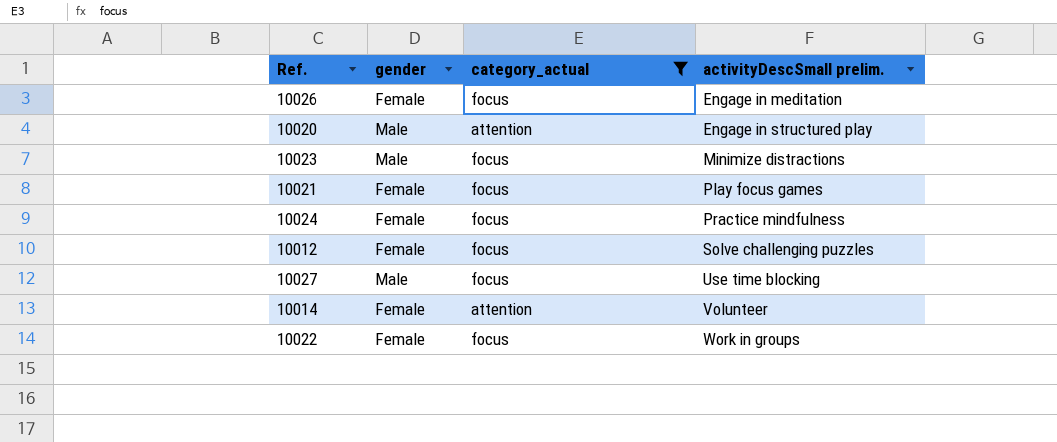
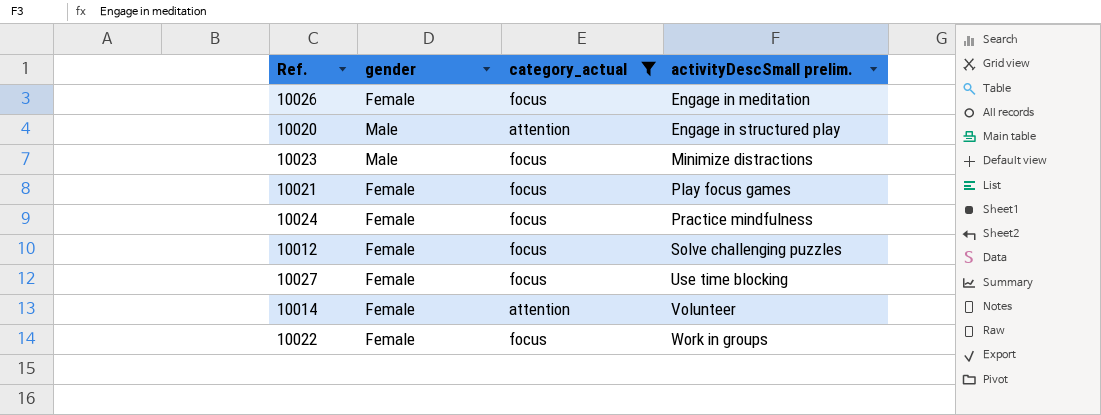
10027 | gender: Male -> Female

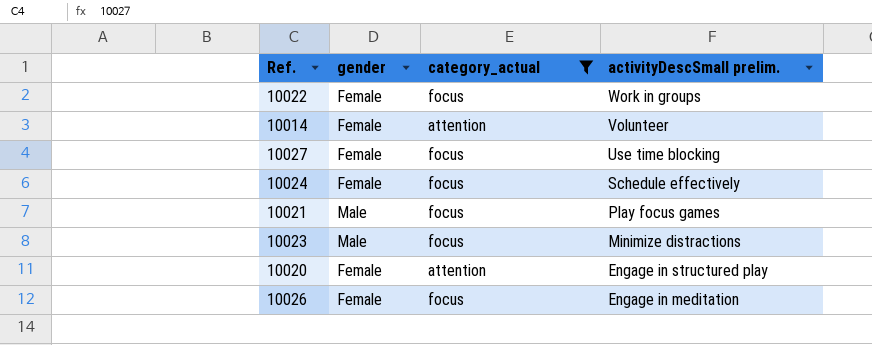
row order: activityDescSmall prelim. ascending -> activityDescSmall prelim. descending
row 10012: Female | focus | Solve challenging puzzles -> none
10024 | activityDescSmall prelim.: Practice mindfulness -> Schedule effectively
10021 | gender: Female -> Male
10020 | gender: Male -> Female

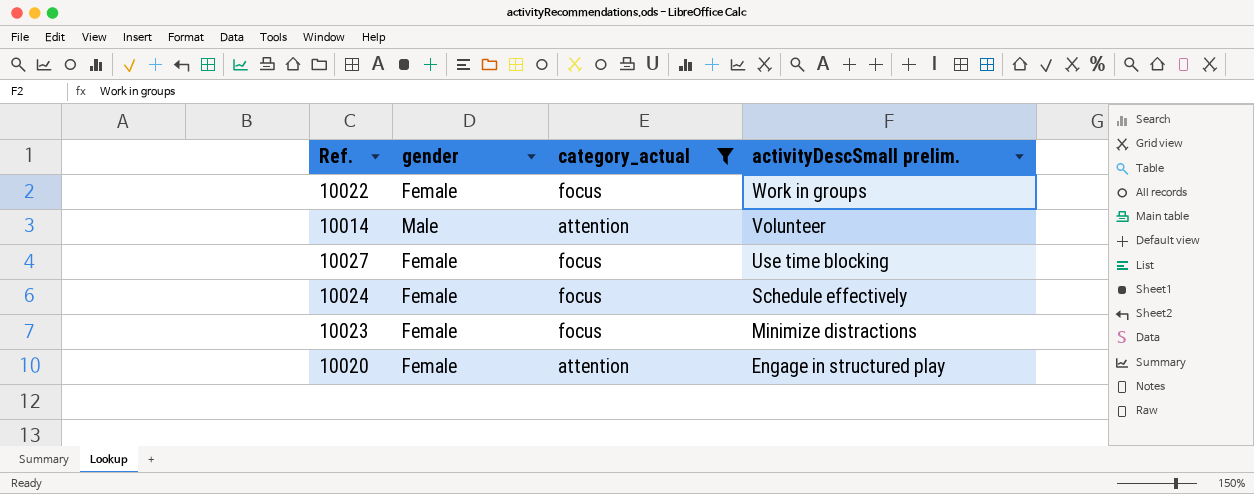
row 10021: Male | focus | Play focus games -> none
row 10026: Female | focus | Engage in meditation -> none
10014 | gender: Female -> Male
10023 | gender: Male -> Female

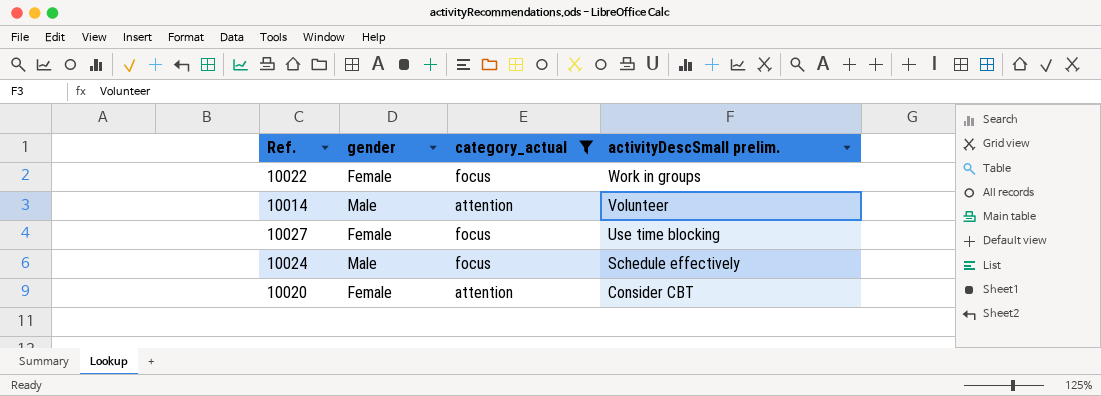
row 10023: Female | focus | Minimize distractions -> none
10024 | gender: Female -> Male
10020 | activityDescSmall prelim.: Engage in structured play -> Consider CBT

